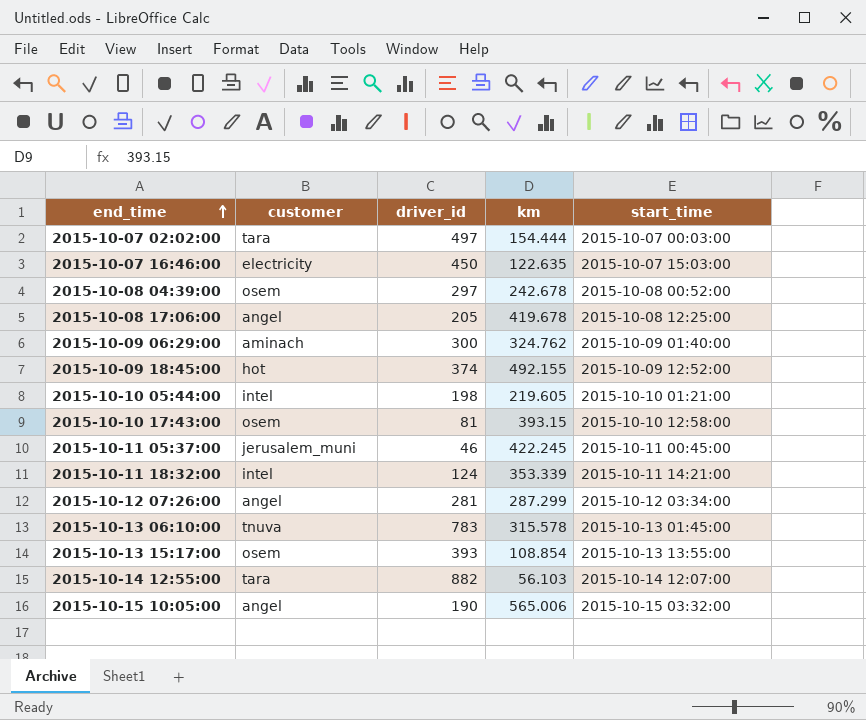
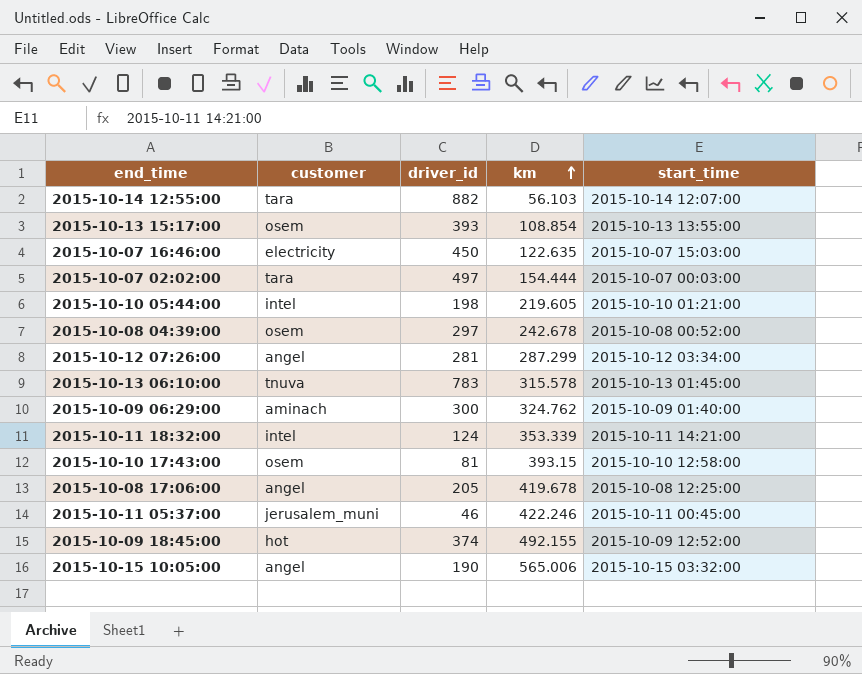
row order: end_time ascending -> km ascending
2015-10-11 05:37:00 | km: 422.245 -> 422.246

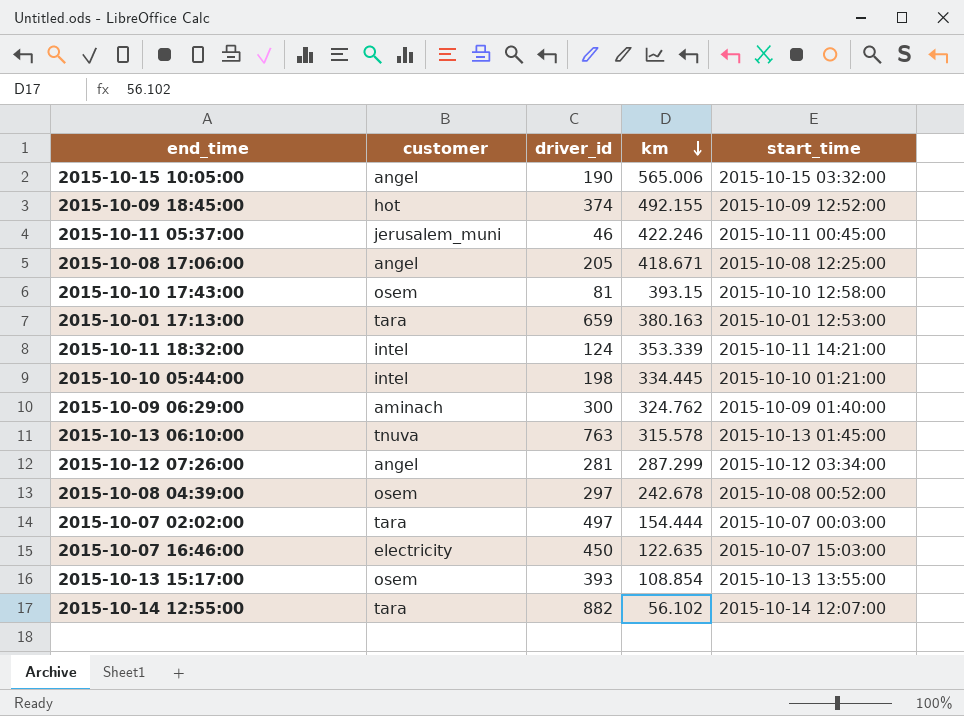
row order: km ascending -> km descending
2015-10-08 17:06:00 | km: 419.678 -> 418.671
row 2015-10-01 17:13:00: none -> tara | 659 | 380.163 | 2015-10-01 12:53:00
2015-10-10 05:44:00 | km: 219.605 -> 334.445
2015-10-13 06:10:00 | driver_id: 783 -> 763
2015-10-14 12:55:00 | km: 56.103 -> 56.102

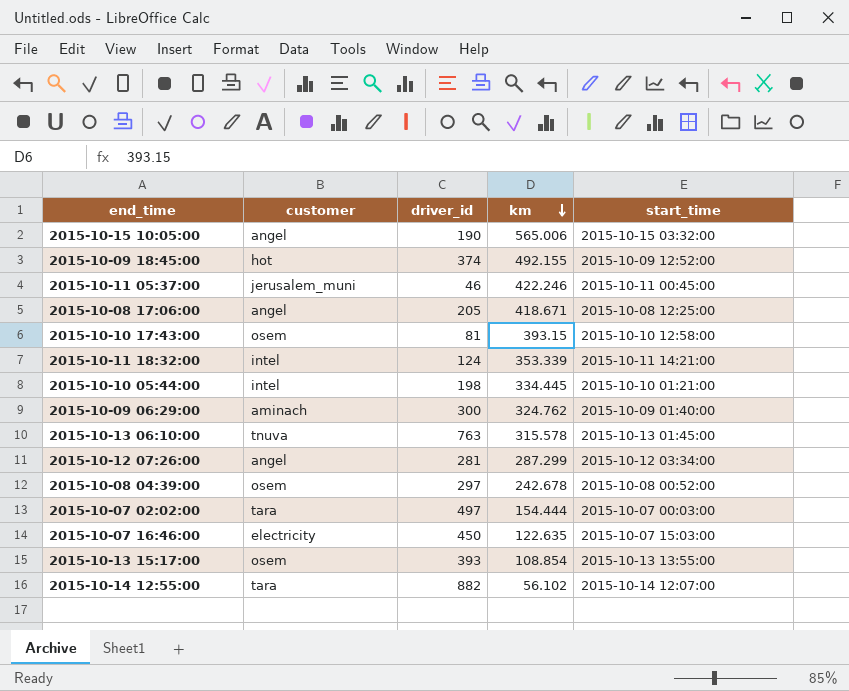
row 2015-10-01 17:13:00: tara | 659 | 380.163 | 2015-10-01 12:53:00 -> none

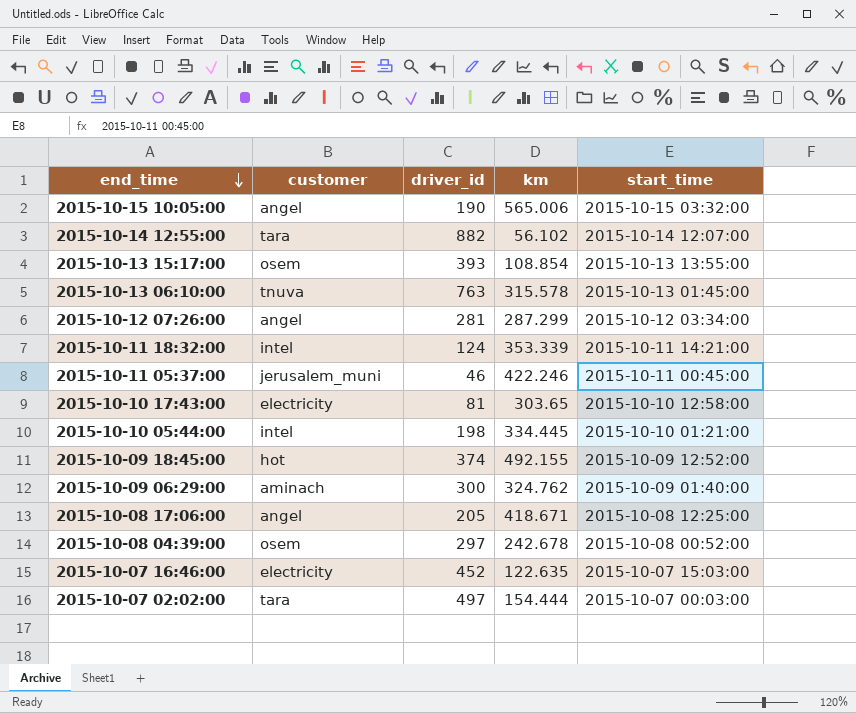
row order: km descending -> end_time descending
2015-10-10 17:43:00 | customer: osem -> electricity
2015-10-10 17:43:00 | km: 393.15 -> 303.65
2015-10-07 16:46:00 | driver_id: 450 -> 452

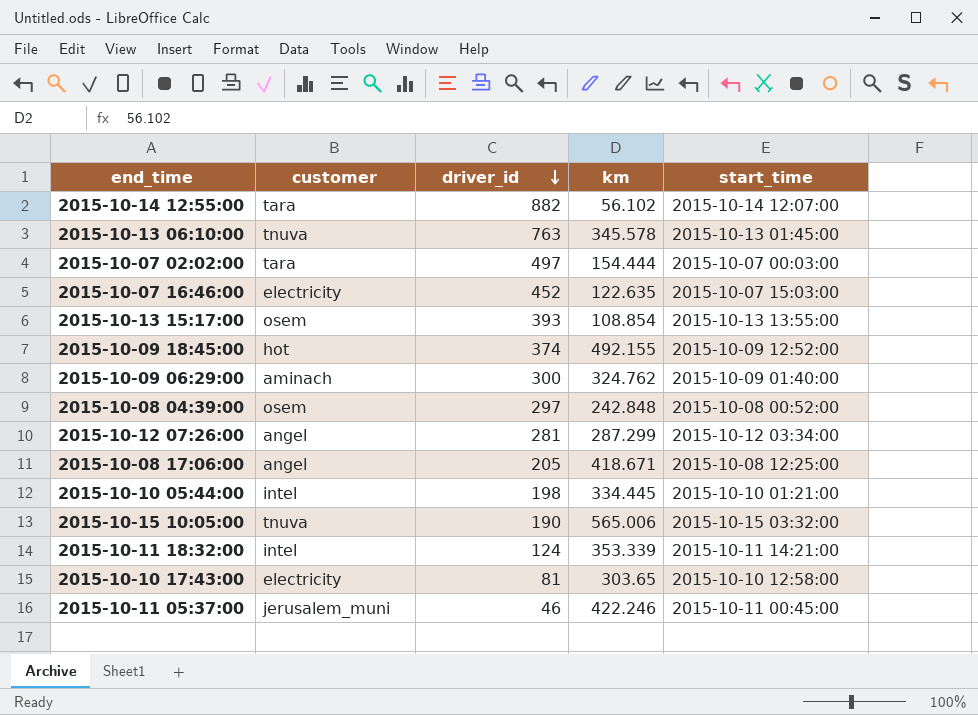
row order: end_time descending -> driver_id descending
2015-10-13 06:10:00 | km: 315.578 -> 345.578
2015-10-08 04:39:00 | km: 242.678 -> 242.848
2015-10-15 10:05:00 | customer: angel -> tnuva

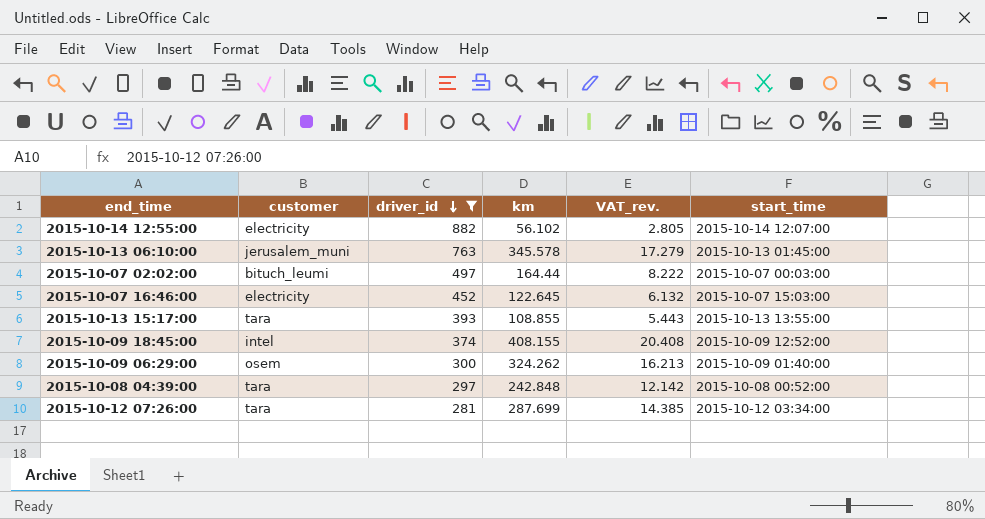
filter: none -> driver_id >= 281
column VAT_rev. | formula: none -> [km] * 0.05
2015-10-14 12:55:00 | customer: tara -> electricity
2015-10-13 06:10:00 | customer: tnuva -> jerusalem_muni
2015-10-07 02:02:00 | customer: tara -> bituch_leumi
2015-10-07 02:02:00 | km: 154.444 -> 164.44
2015-10-07 16:46:00 | km: 122.635 -> 122.645
2015-10-13 15:17:00 | customer: osem -> tara
2015-10-13 15:17:00 | km: 108.854 -> 108.855
2015-10-09 18:45:00 | customer: hot -> intel
2015-10-09 18:45:00 | km: 492.155 -> 408.155
2015-10-09 06:29:00 | customer: aminach -> osem
2015-10-09 06:29:00 | km: 324.762 -> 324.262
2015-10-08 04:39:00 | customer: osem -> tara
2015-10-12 07:26:00 | customer: angel -> tara
2015-10-12 07:26:00 | km: 287.299 -> 287.699

